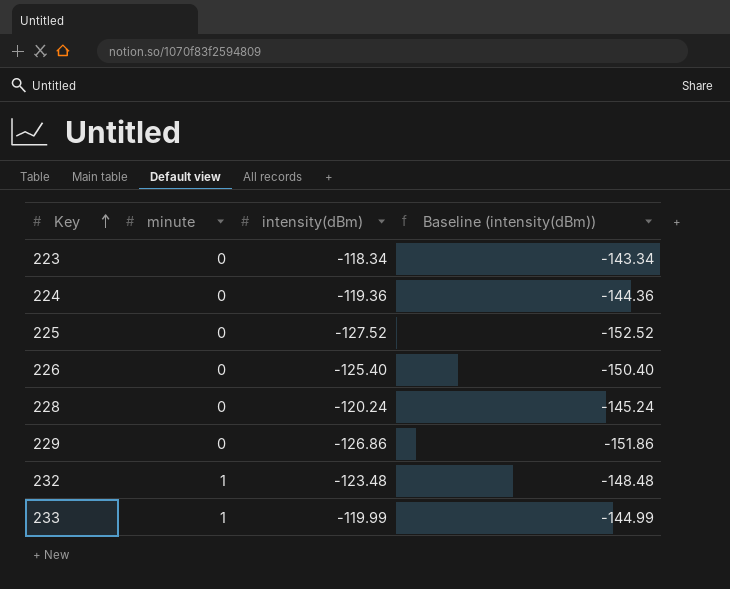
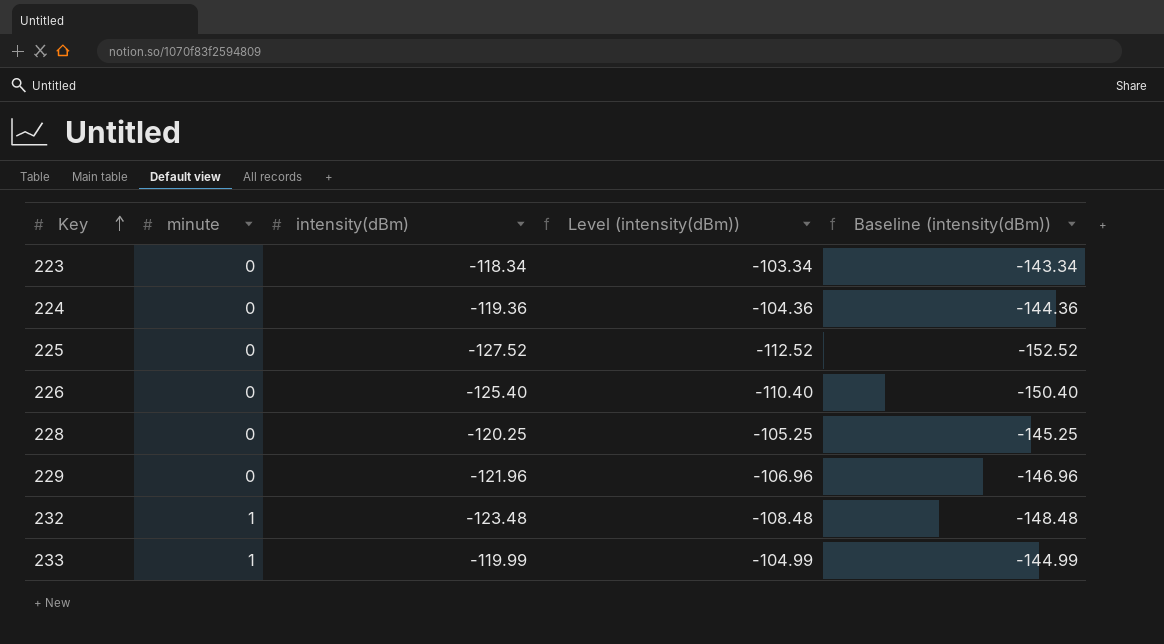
column Level (intensity(dBm)) | formula: none -> [intensity(dBm)] + 15
228 | intensity(dBm): -120.24 -> -120.25
228 | Baseline (intensity(dBm)): -145.24 -> -145.25
229 | intensity(dBm): -126.86 -> -121.96
229 | Baseline (intensity(dBm)): -151.86 -> -146.96

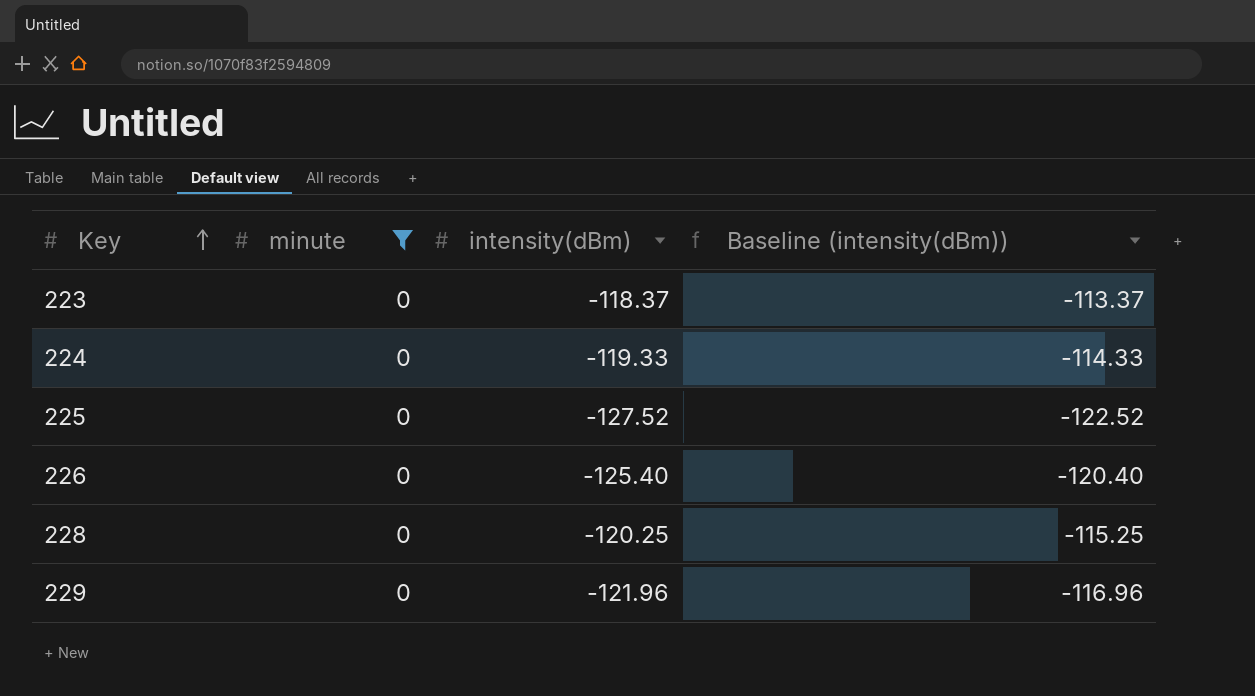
filter: none -> minute = 0
column Level (intensity(dBm)) | formula: [intensity(dBm)] + 15 -> none
column Baseline (intensity(dBm)) | formula: [intensity(dBm)] - 25 -> [intensity(dBm)] + 5
223 | intensity(dBm): -118.34 -> -118.37
224 | intensity(dBm): -119.36 -> -119.33

